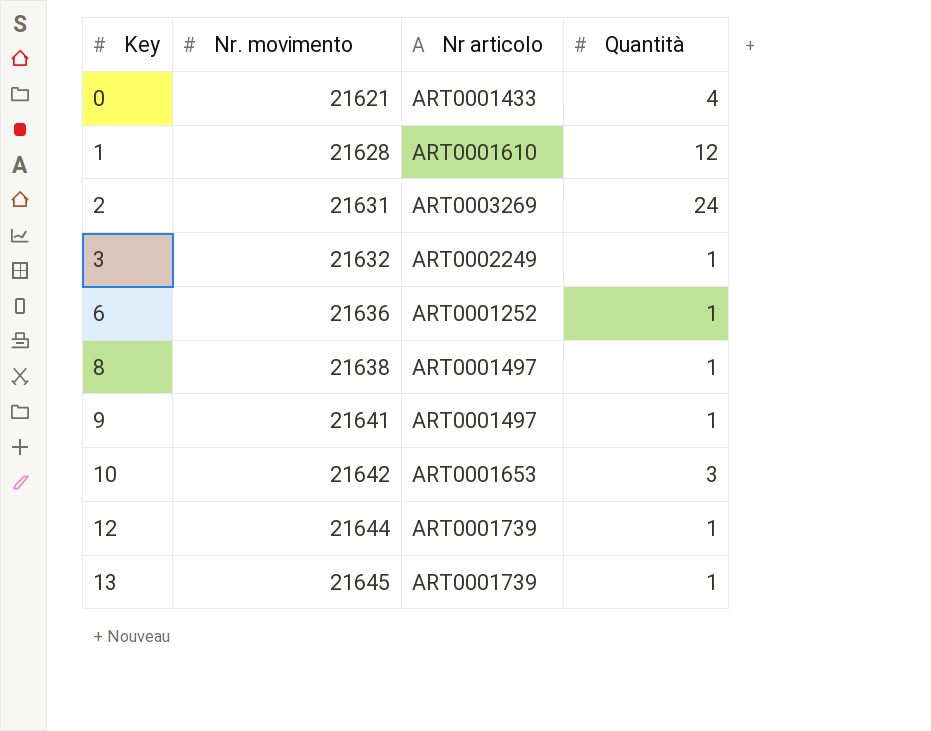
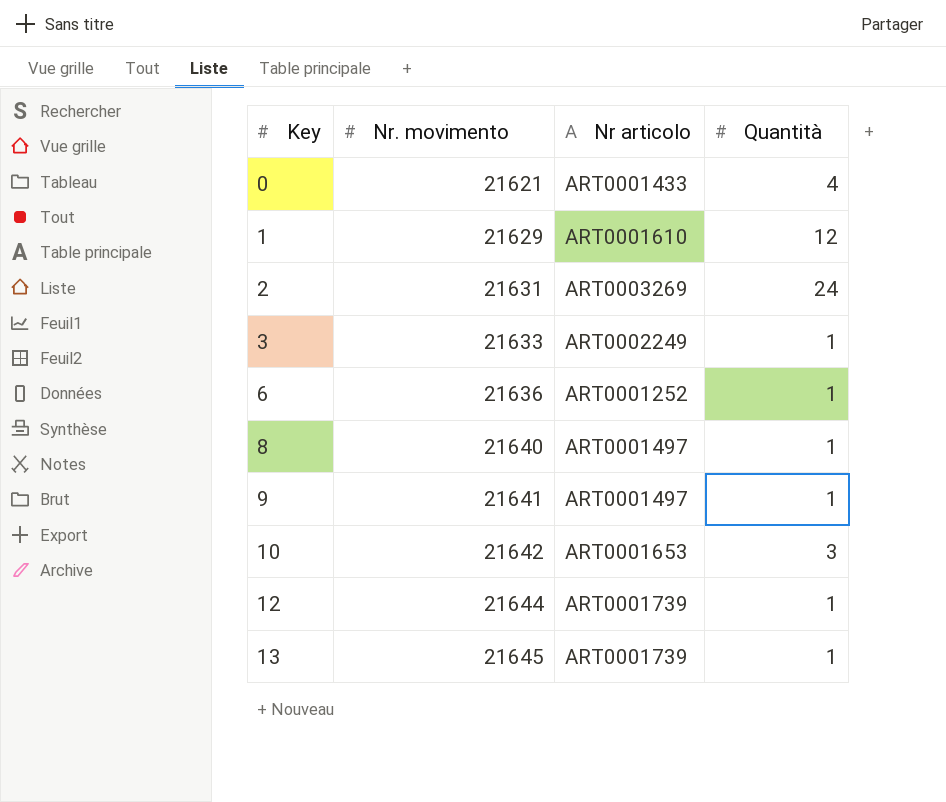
1 | Nr. movimento: 21628 -> 21629
3 | Nr. movimento: 21632 -> 21633
8 | Nr. movimento: 21638 -> 21640

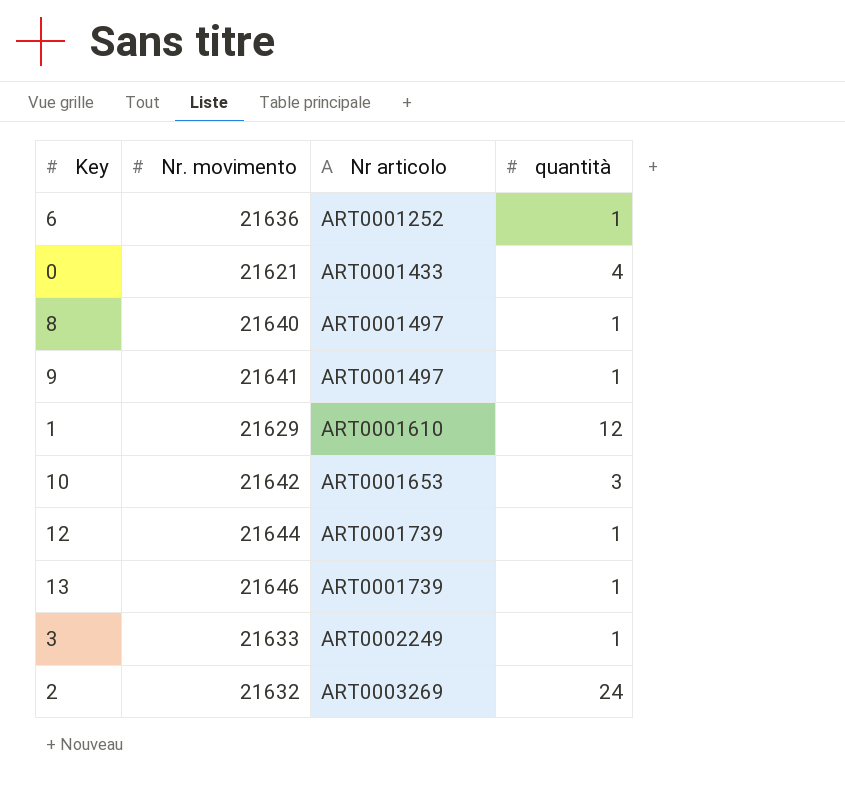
row order: Key ascending -> Nr articolo ascending
column name: Quantità -> quantità
13 | Nr. movimento: 21645 -> 21646
2 | Nr. movimento: 21631 -> 21632

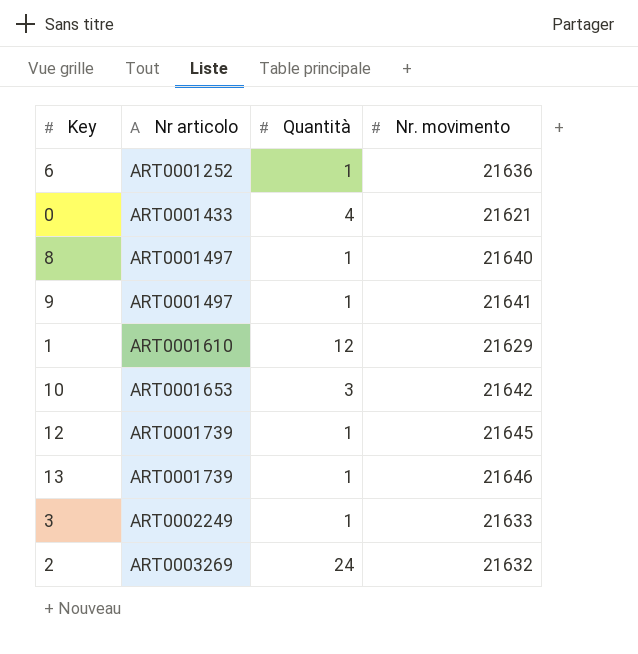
column name: quantità -> Quantità
column Nr. movimento | position: 2 -> 4
12 | Nr. movimento: 21644 -> 21645

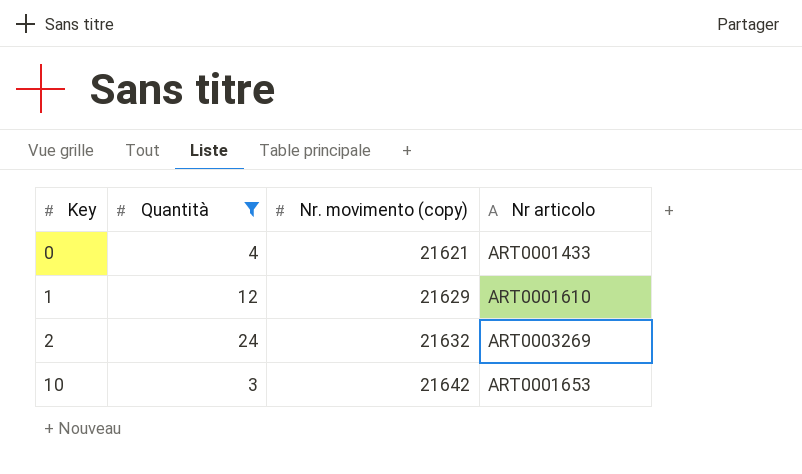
filter: none -> Quantità != 1
row order: Nr articolo ascending -> Key ascending
column name: Nr. movimento -> Nr. movimento (copy)
column Nr articolo | position: 2 -> 4

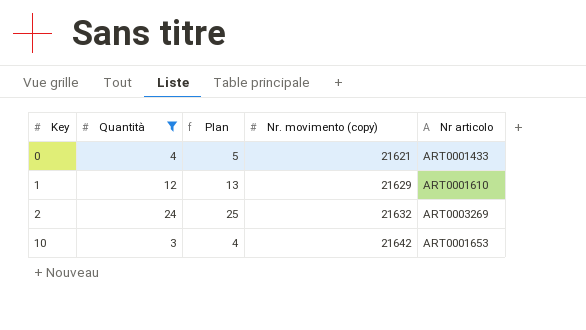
column Plan | formula: none -> [Quantità] + 1

